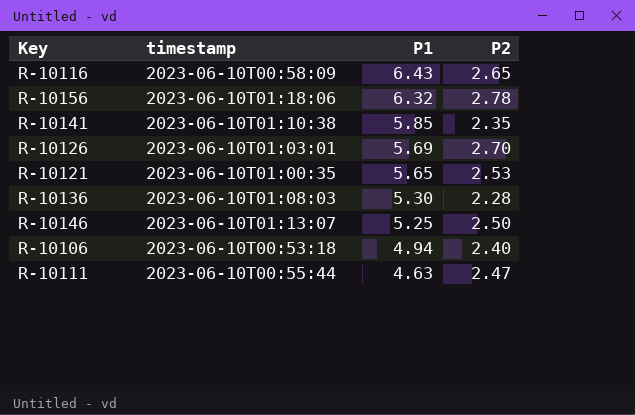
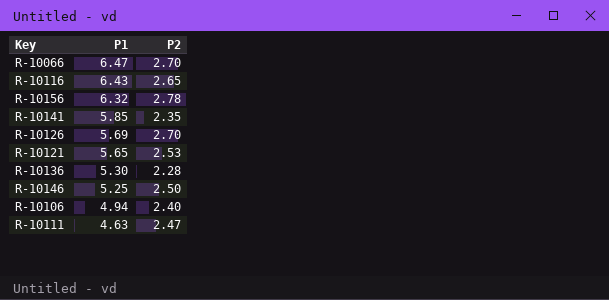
column timestamp | position: 2 -> none
row R-10066: none -> 6.47 | 2.70

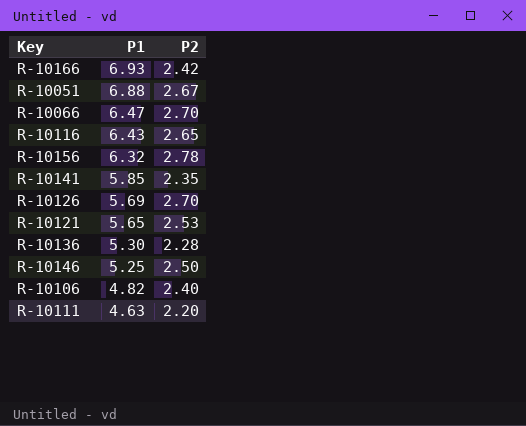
row R-10166: none -> 6.93 | 2.42
row R-10051: none -> 6.88 | 2.67
R-10106 | P1: 4.94 -> 4.82
R-10111 | P2: 2.47 -> 2.20

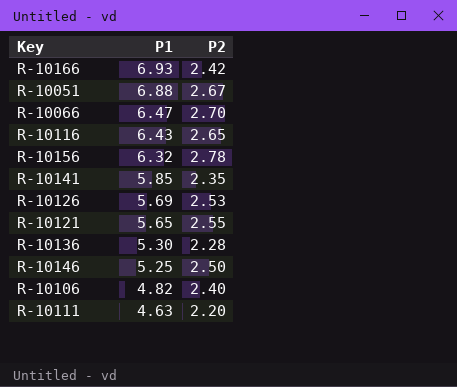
R-10126 | P2: 2.70 -> 2.53
R-10121 | P2: 2.53 -> 2.55

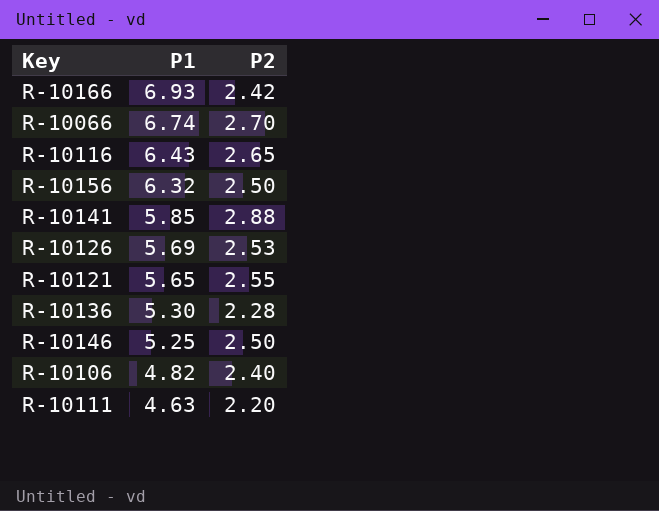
row R-10051: 6.88 | 2.67 -> none
R-10066 | P1: 6.47 -> 6.74
R-10156 | P2: 2.78 -> 2.50
R-10141 | P2: 2.35 -> 2.88

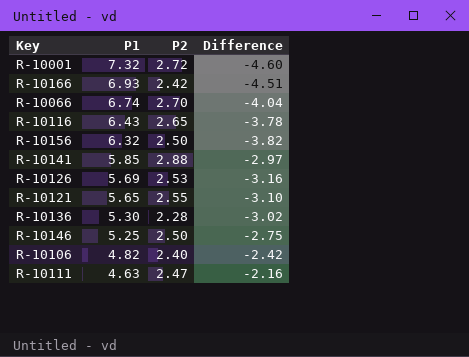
column Difference | formula: none -> [P2] - [P1]
row R-10001: none -> 7.32 | 2.72 | -4.60
R-10111 | P2: 2.20 -> 2.47

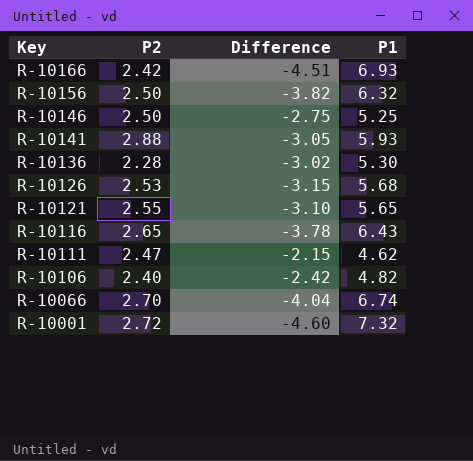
row order: P1 descending -> Key descending
column P1 | position: 2 -> 4
R-10141 | Difference: -2.97 -> -3.05
R-10141 | P1: 5.85 -> 5.93
R-10126 | Difference: -3.16 -> -3.15
R-10126 | P1: 5.69 -> 5.68
R-10111 | Difference: -2.16 -> -2.15
R-10111 | P1: 4.63 -> 4.62

